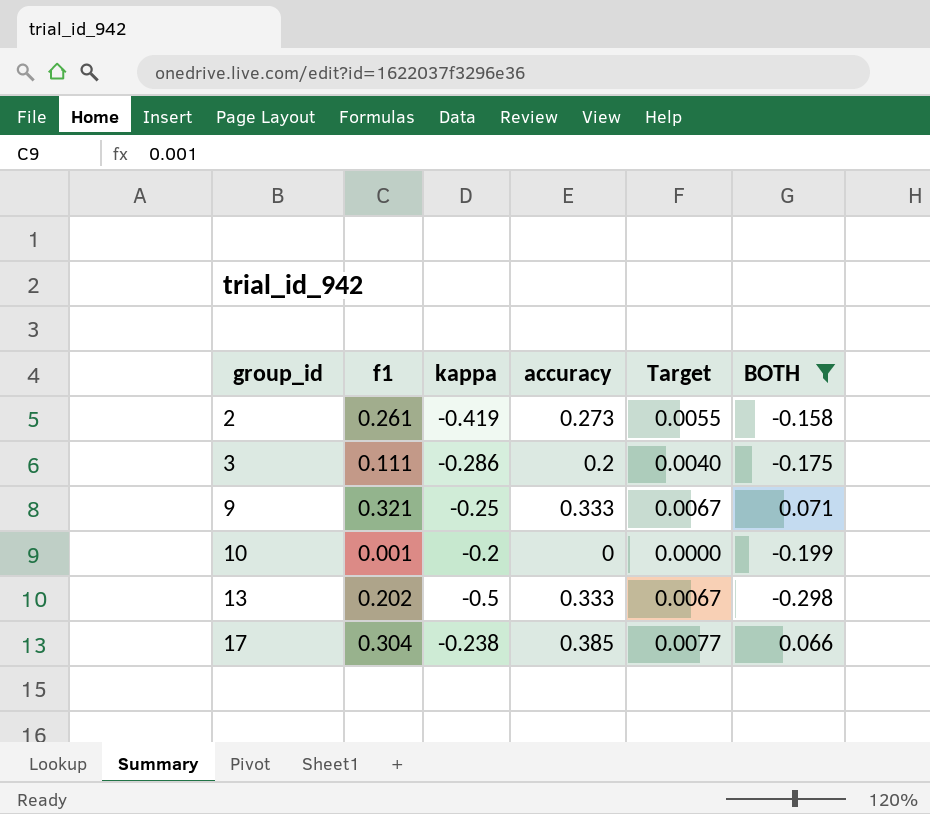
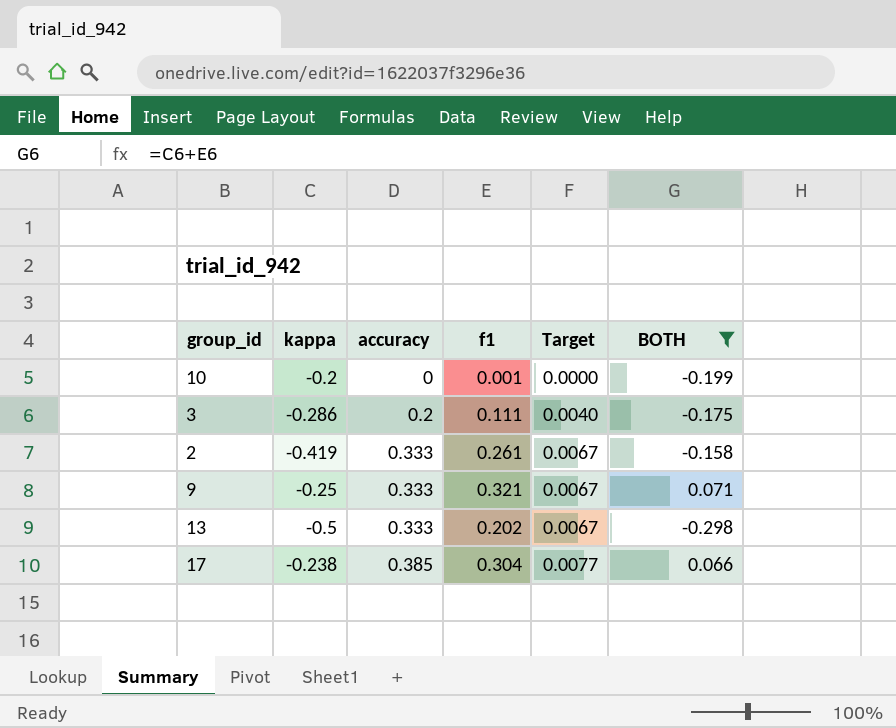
row order: group_id ascending -> accuracy ascending
column f1 | position: 2 -> 4
2 | accuracy: 0.273 -> 0.333
2 | Target: 0.0055 -> 0.0067

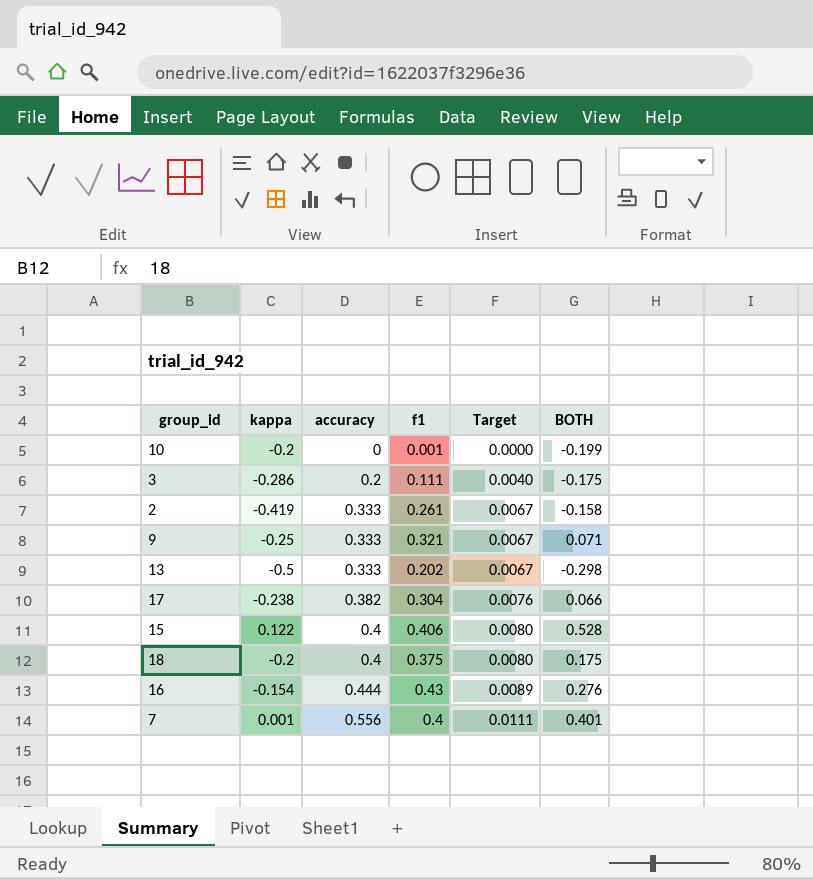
filter: BOTH <= 0.071 -> none
17 | accuracy: 0.385 -> 0.382
17 | Target: 0.0077 -> 0.0076

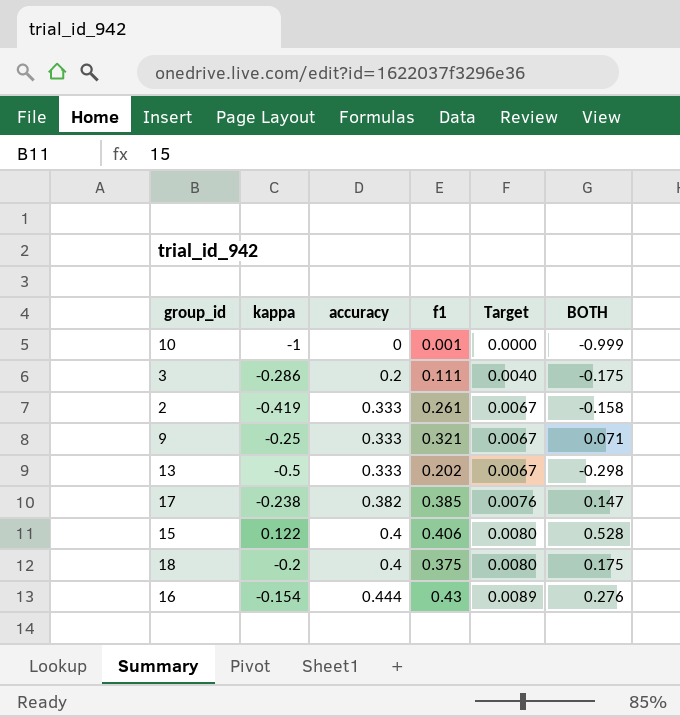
row 7: 0.001 | 0.556 | 0.4 | 0.0111 | 0.401 -> none
10 | kappa: -0.2 -> -1
10 | BOTH: -0.199 -> -0.999
17 | f1: 0.304 -> 0.385
17 | BOTH: 0.066 -> 0.147

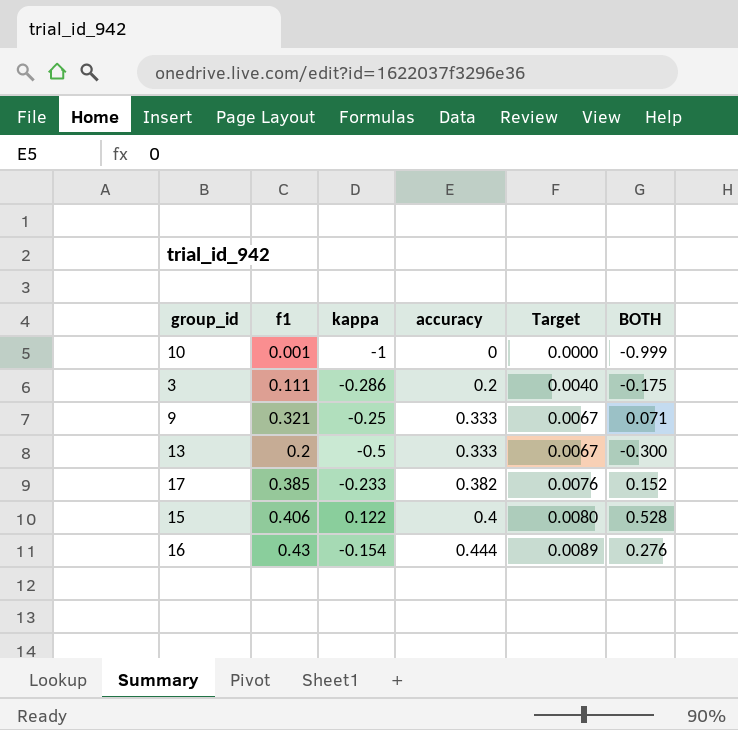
column f1 | position: 4 -> 2
row 2: -0.419 | 0.333 | 0.261 | 0.0067 | -0.158 -> none
row 18: -0.2 | 0.4 | 0.375 | 0.0080 | 0.175 -> none
13 | f1: 0.202 -> 0.2
13 | BOTH: -0.298 -> -0.300
17 | kappa: -0.238 -> -0.233
17 | BOTH: 0.147 -> 0.152

